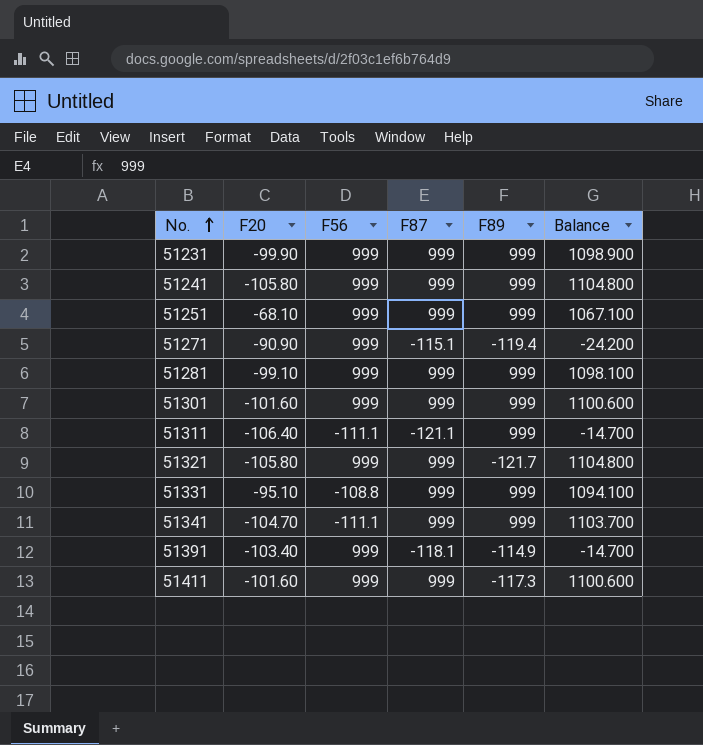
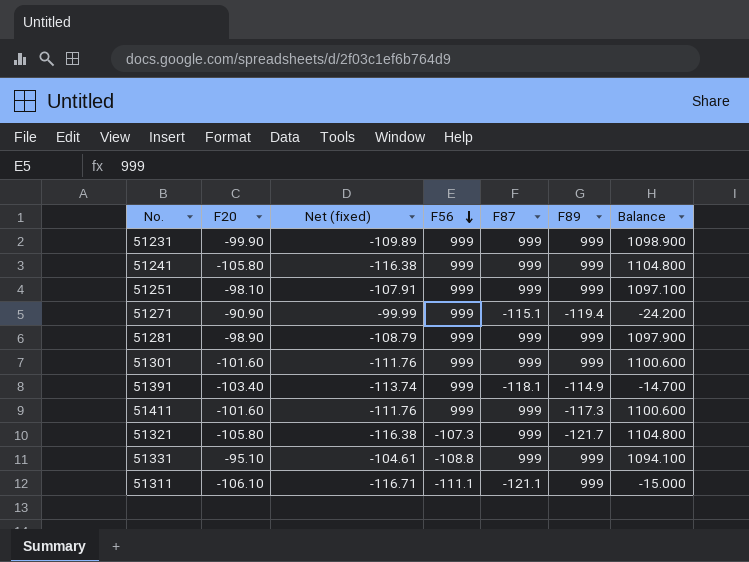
row order: No. ascending -> F56 descending
column Net (fixed) | formula: none -> [F20] * 1.1
row 51341: -104.70 | -111.1 | 999 | 999 | 1103.700 -> none
51251 | F20: -68.10 -> -98.10
51251 | Balance: 1067.100 -> 1097.100
51281 | F20: -99.10 -> -98.90
51281 | Balance: 1098.100 -> 1097.900
51321 | F56: 999 -> -107.3
51311 | F20: -106.40 -> -106.10
51311 | Balance: -14.700 -> -15.000

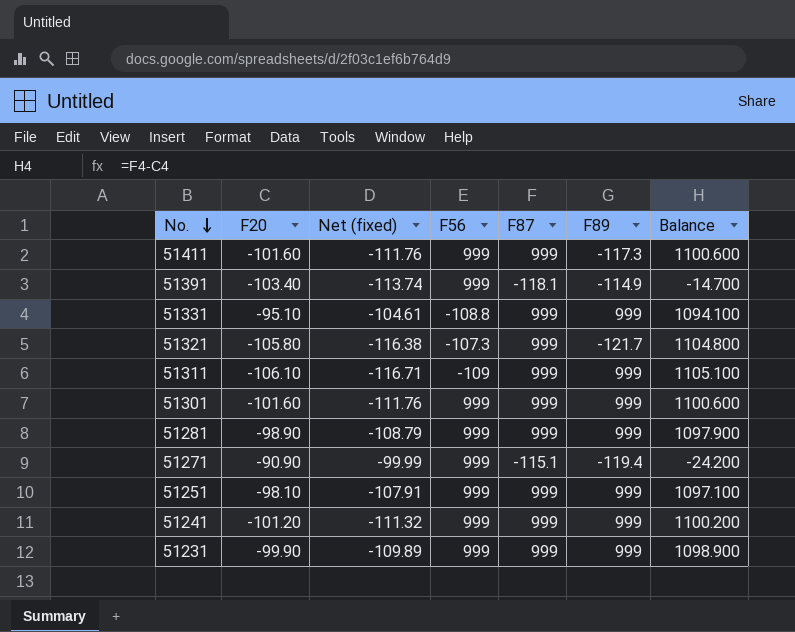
row order: F56 descending -> No. descending
51311 | F56: -111.1 -> -109
51311 | F87: -121.1 -> 999
51311 | Balance: -15.000 -> 1105.100
51241 | F20: -105.80 -> -101.20
51241 | Net (fixed): -116.38 -> -111.32
51241 | Balance: 1104.800 -> 1100.200

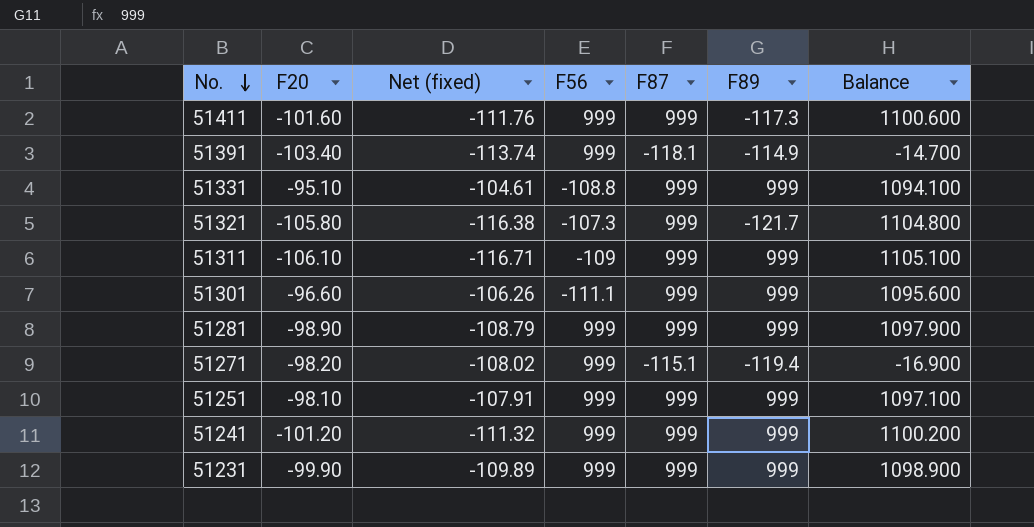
51301 | F20: -101.60 -> -96.60
51301 | Net (fixed): -111.76 -> -106.26
51301 | F56: 999 -> -111.1
51301 | Balance: 1100.600 -> 1095.600
51271 | F20: -90.90 -> -98.20
51271 | Net (fixed): -99.99 -> -108.02
51271 | Balance: -24.200 -> -16.900

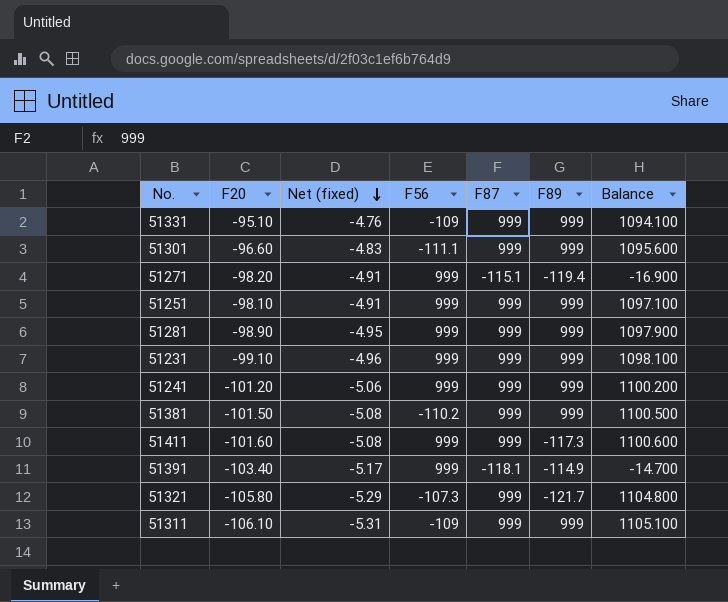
row order: No. descending -> Net (fixed) descending
column Net (fixed) | formula: [F20] * 1.1 -> [F20] * 0.05
51331 | F56: -108.8 -> -109
51231 | F20: -99.90 -> -99.10
51231 | Balance: 1098.900 -> 1098.100
row 51381: none -> -101.50 | -5.08 | -110.2 | 999 | 999 | 1100.500

